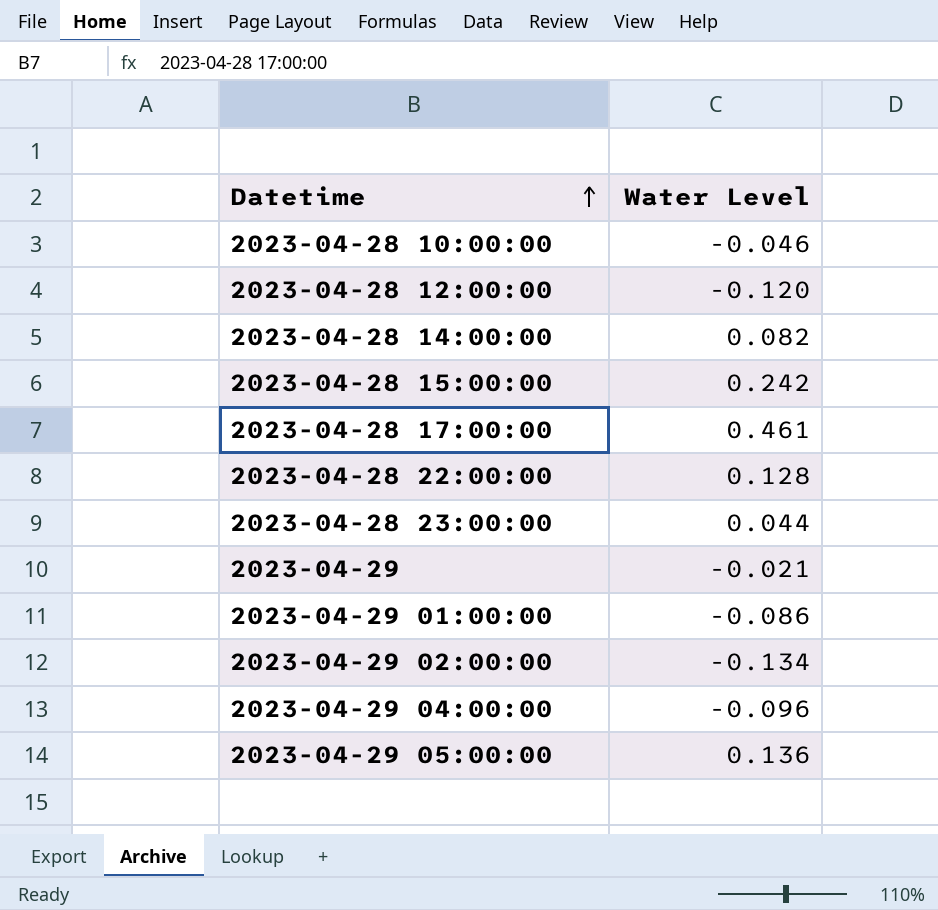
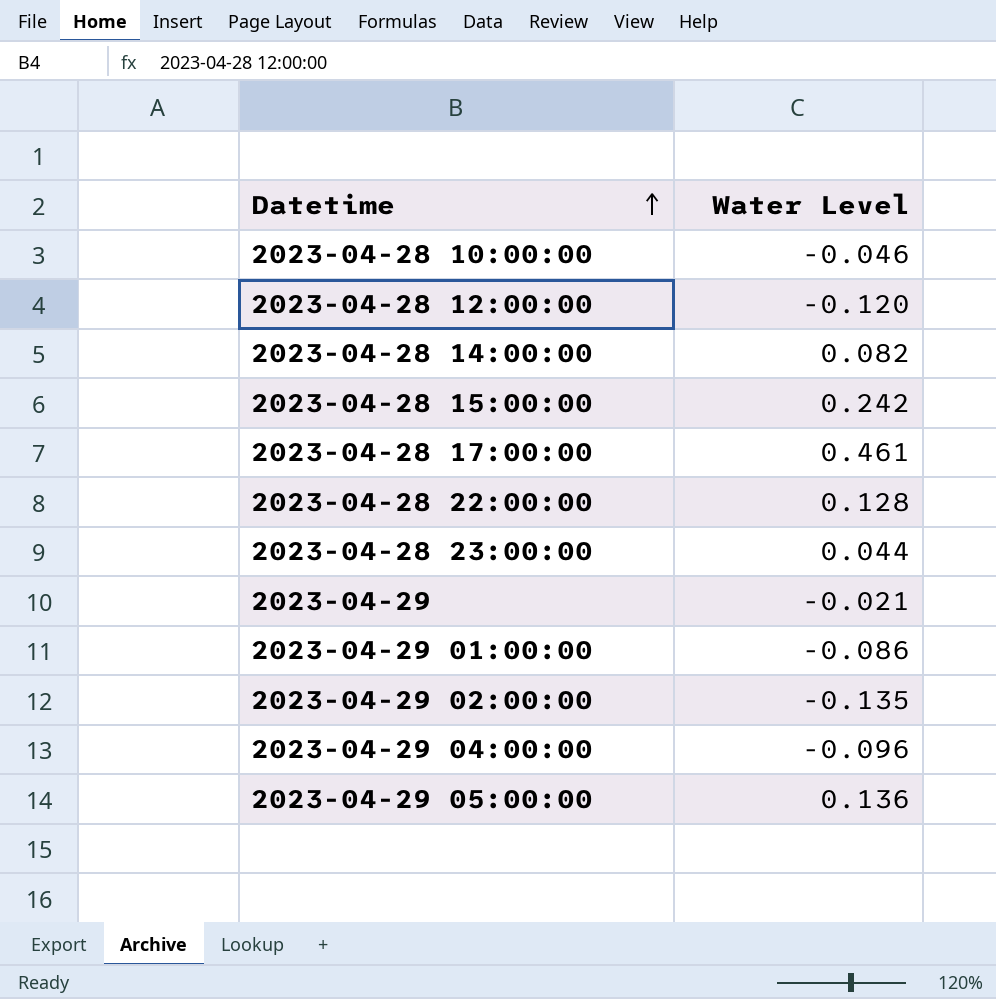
2023-04-29 02:00:00 | Water Level: -0.134 -> -0.135

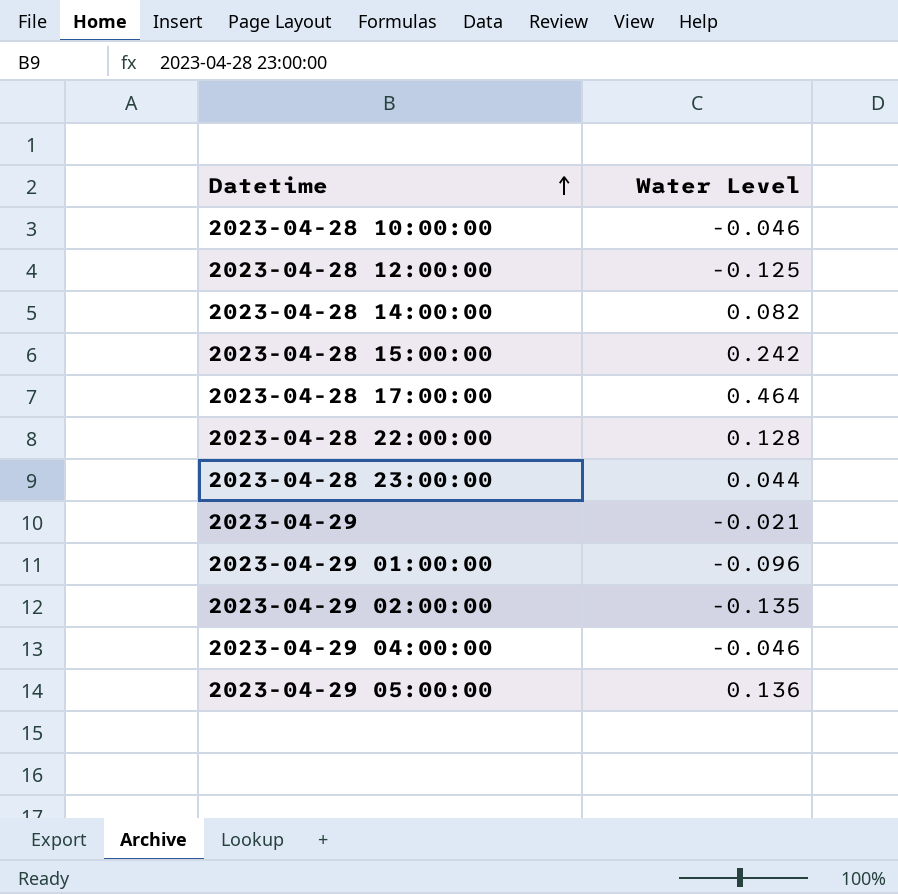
2023-04-28 12:00:00 | Water Level: -0.120 -> -0.125
2023-04-28 17:00:00 | Water Level: 0.461 -> 0.464
2023-04-29 01:00:00 | Water Level: -0.086 -> -0.096
2023-04-29 04:00:00 | Water Level: -0.096 -> -0.046

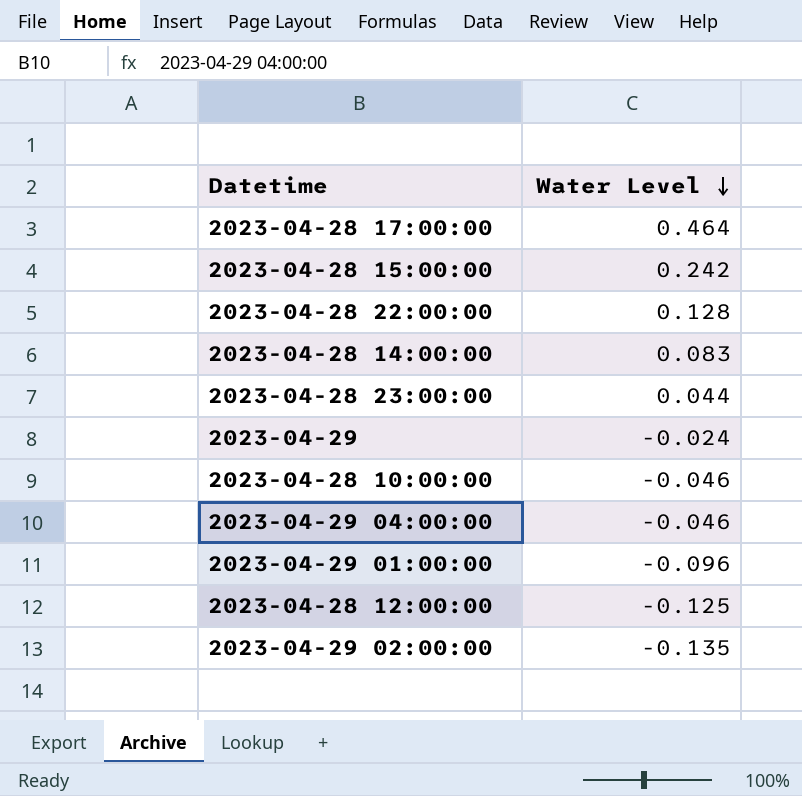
row order: Datetime ascending -> Water Level descending
row 2023-04-29 05:00:00: 0.136 -> none
2023-04-28 14:00:00 | Water Level: 0.082 -> 0.083
2023-04-29 | Water Level: -0.021 -> -0.024

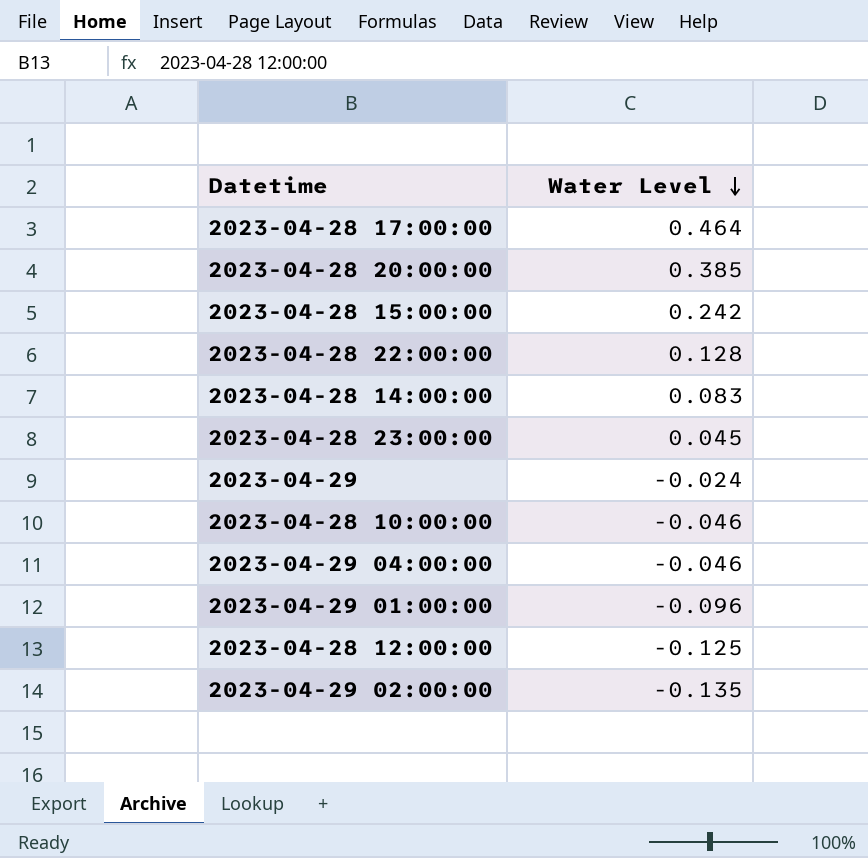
row 2023-04-28 20:00:00: none -> 0.385
2023-04-28 23:00:00 | Water Level: 0.044 -> 0.045

